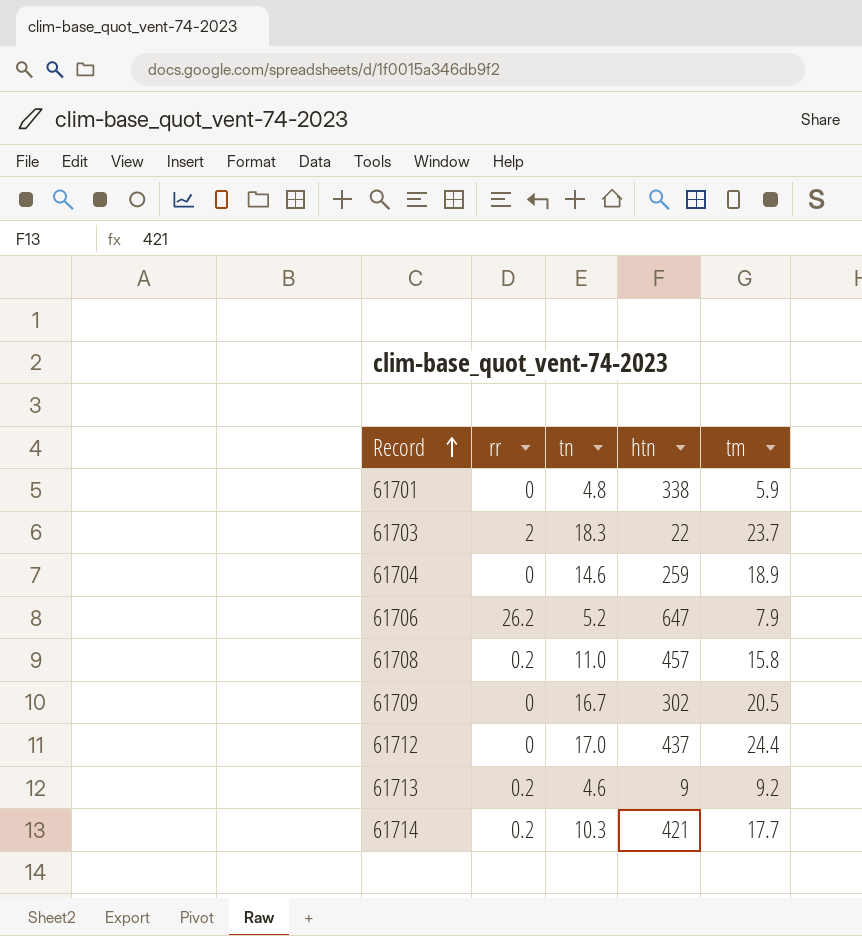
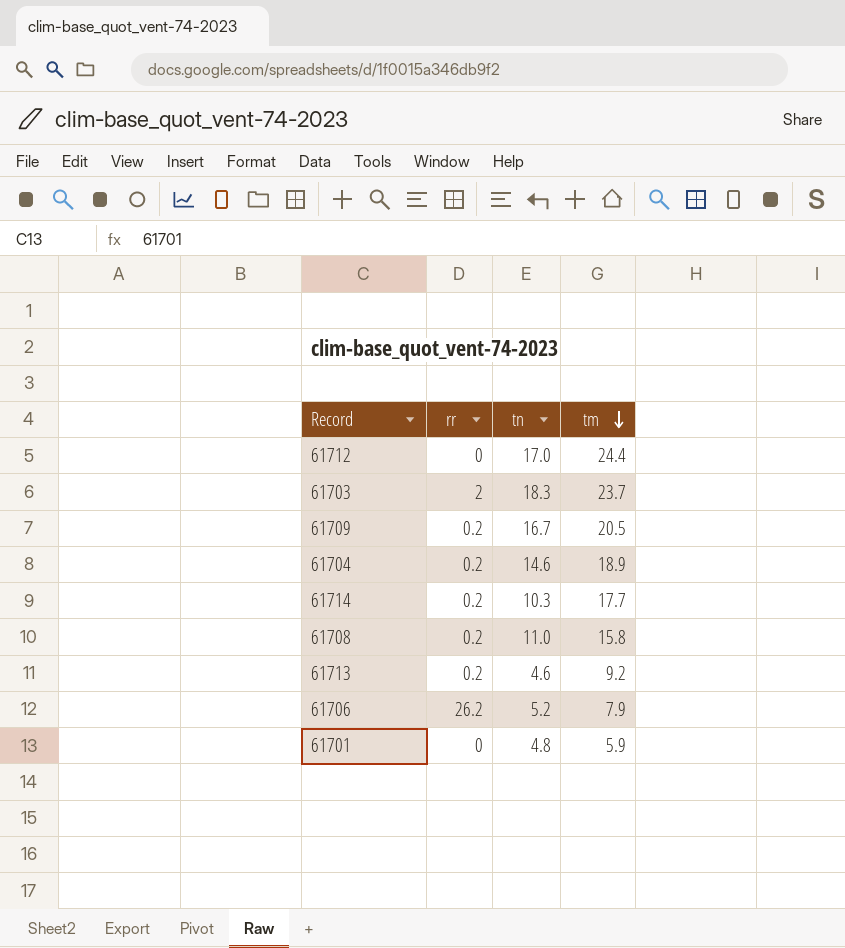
row order: Record ascending -> tm descending
column htn | position: 4 -> none
61709 | rr: 0 -> 0.2
61704 | rr: 0 -> 0.2

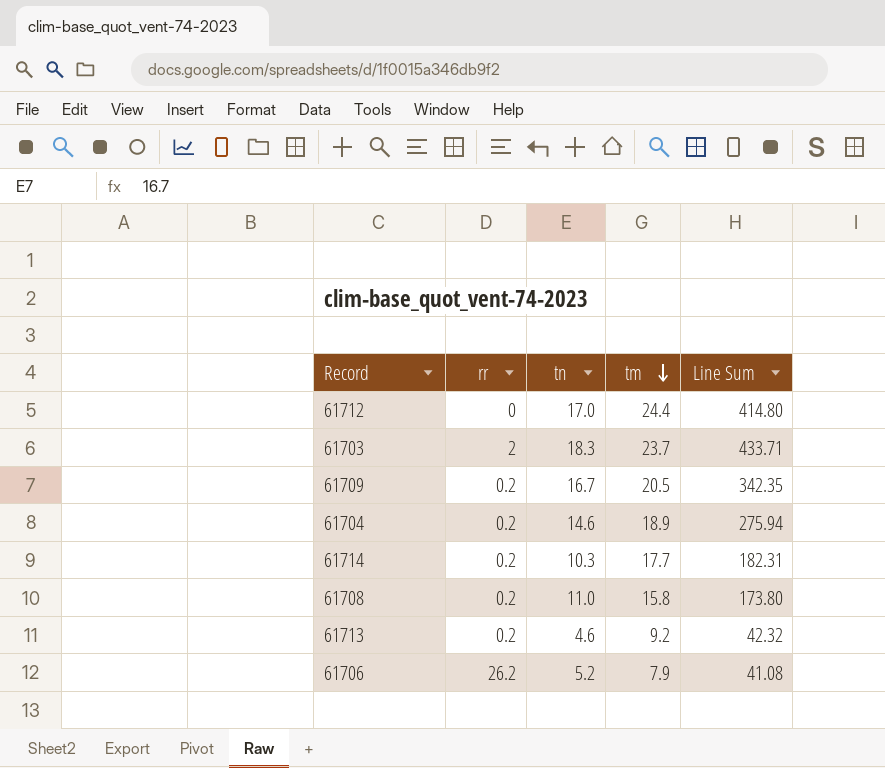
column Line Sum | formula: none -> [tn] * [tm]
row 61701: 0 | 4.8 | 5.9 -> none

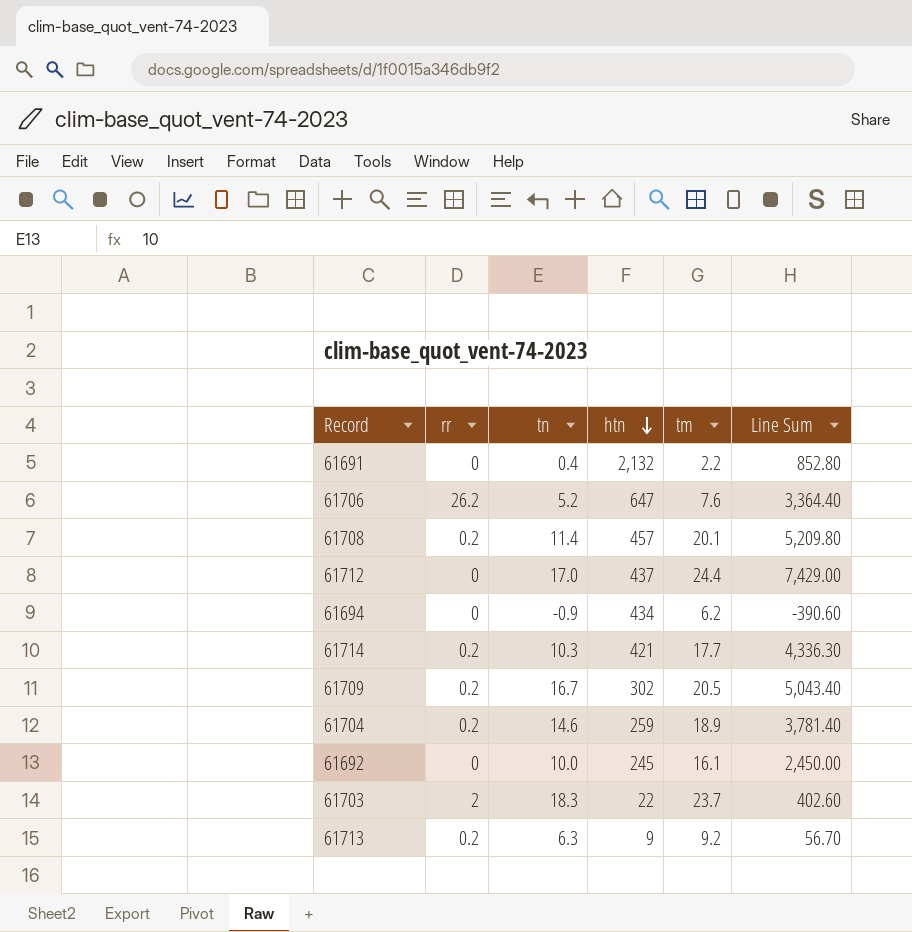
row order: tm descending -> htn descending
column htn | position: none -> 4
column Line Sum | formula: [tn] * [tm] -> [tn] * [htn]
row 61691: none -> 0 | 0.4 | 2,132 | 2.2 | 852.80
61706 | tm: 7.9 -> 7.6
61708 | tn: 11.0 -> 11.4
61708 | tm: 15.8 -> 20.1
row 61694: none -> 0 | -0.9 | 434 | 6.2 | -390.60
row 61692: none -> 0 | 10.0 | 245 | 16.1 | 2,450.00
61713 | tn: 4.6 -> 6.3

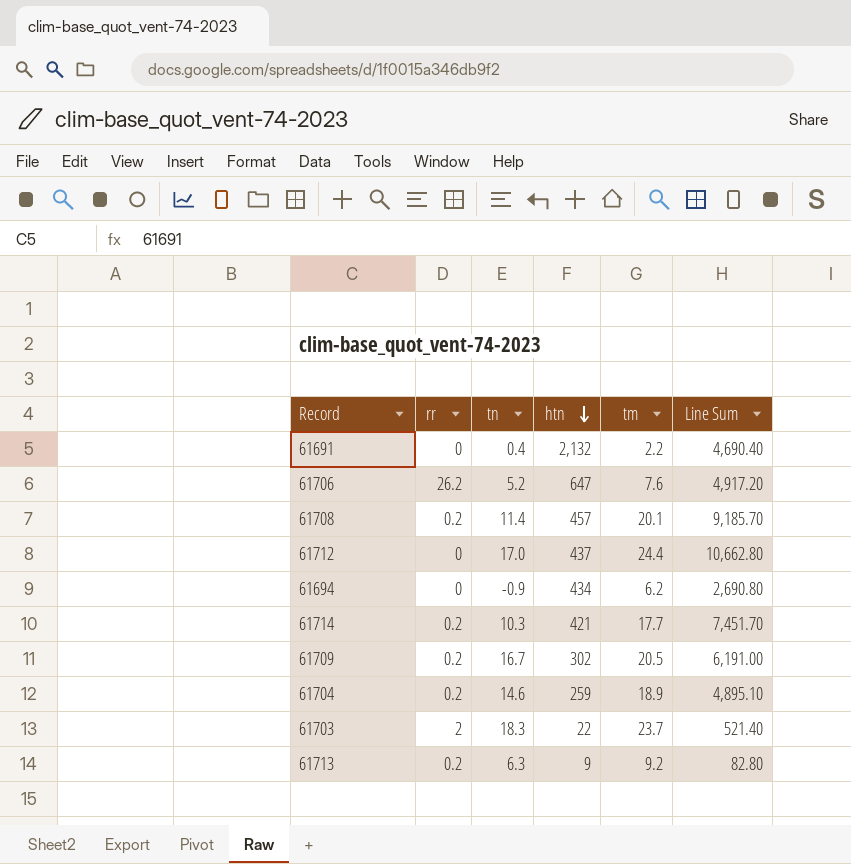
column Line Sum | formula: [tn] * [htn] -> [htn] * [tm]
row 61692: 0 | 10.0 | 245 | 16.1 | 2,450.00 -> none

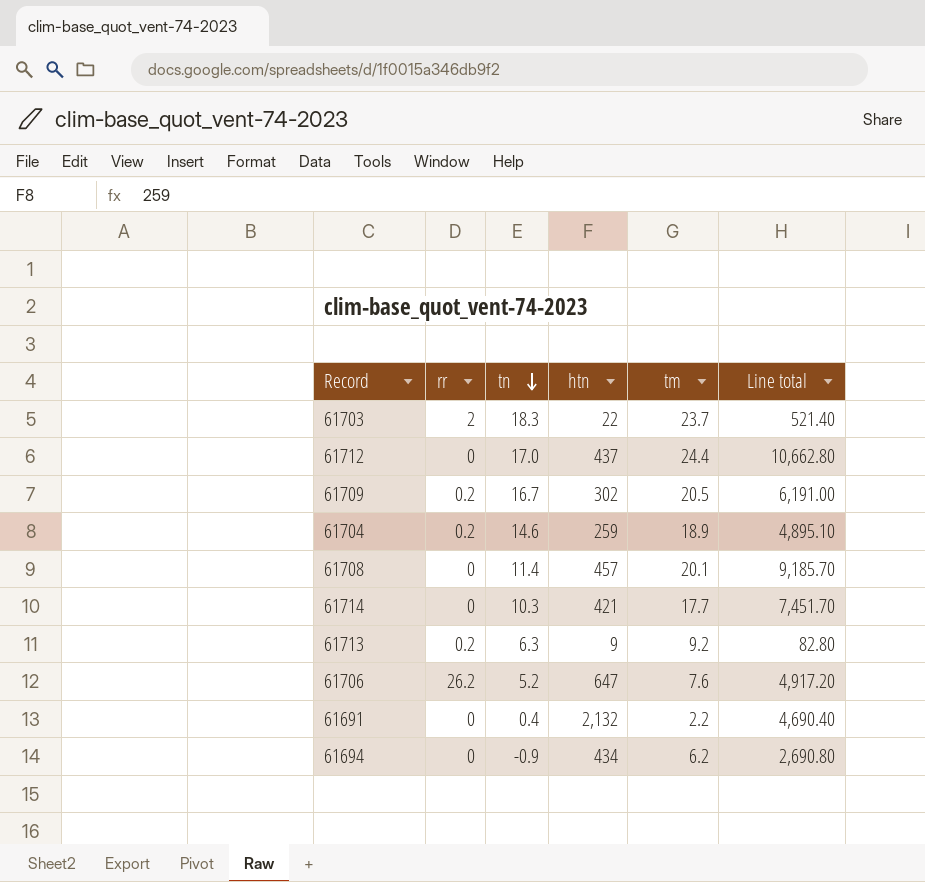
row order: htn descending -> tn descending
column name: Line Sum -> Line total
61708 | rr: 0.2 -> 0
61714 | rr: 0.2 -> 0

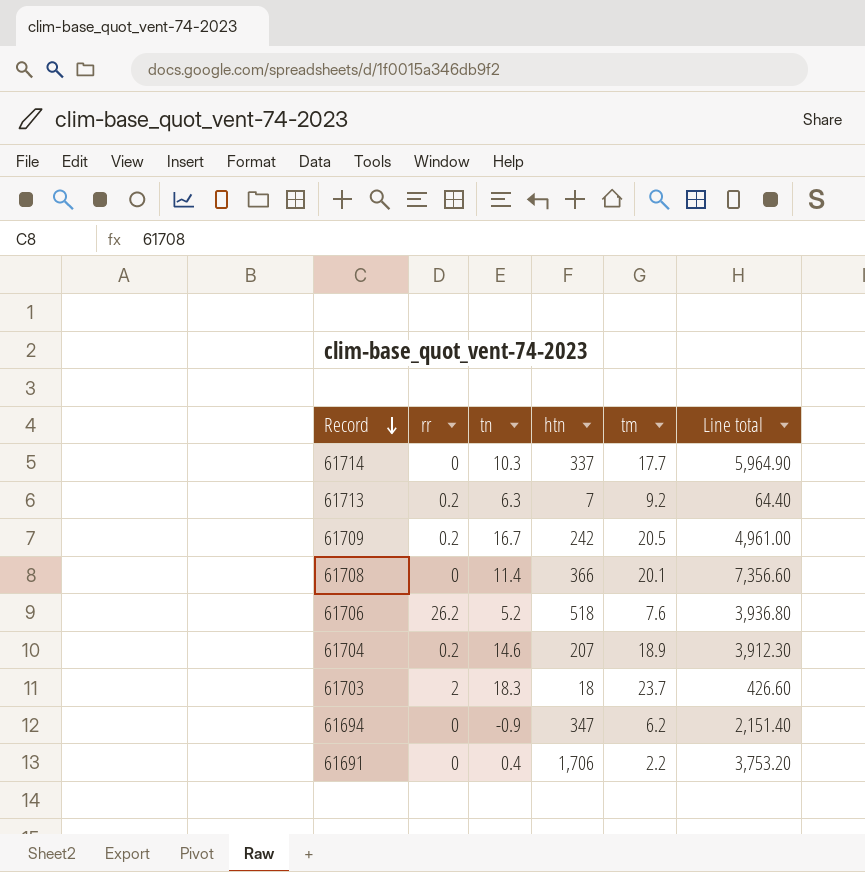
row order: tn descending -> Record descending
row 61712: 0 | 17.0 | 437 | 24.4 | 10,662.80 -> none
61714 | htn: 421 -> 337
61714 | Line total: 7,451.70 -> 5,964.90
61713 | htn: 9 -> 7
61713 | Line total: 82.80 -> 64.40
61709 | htn: 302 -> 242
61709 | Line total: 6,191.00 -> 4,961.00
61708 | htn: 457 -> 366
61708 | Line total: 9,185.70 -> 7,356.60
61706 | htn: 647 -> 518
61706 | Line total: 4,917.20 -> 3,936.80
61704 | htn: 259 -> 207
61704 | Line total: 4,895.10 -> 3,912.30
61703 | htn: 22 -> 18
61703 | Line total: 521.40 -> 426.60
61694 | htn: 434 -> 347
61694 | Line total: 2,690.80 -> 2,151.40
61691 | htn: 2,132 -> 1,706
61691 | Line total: 4,690.40 -> 3,753.20

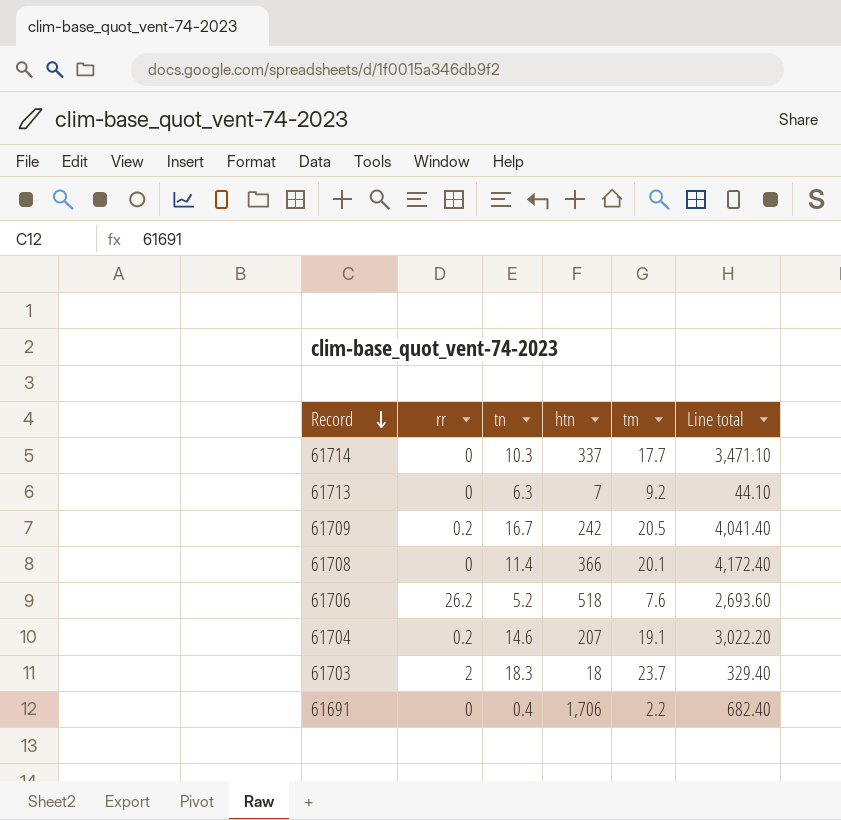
column Line total | formula: [htn] * [tm] -> [tn] * [htn]
row 61694: 0 | -0.9 | 347 | 6.2 | 2,151.40 -> none
61713 | rr: 0.2 -> 0
61704 | tm: 18.9 -> 19.1

